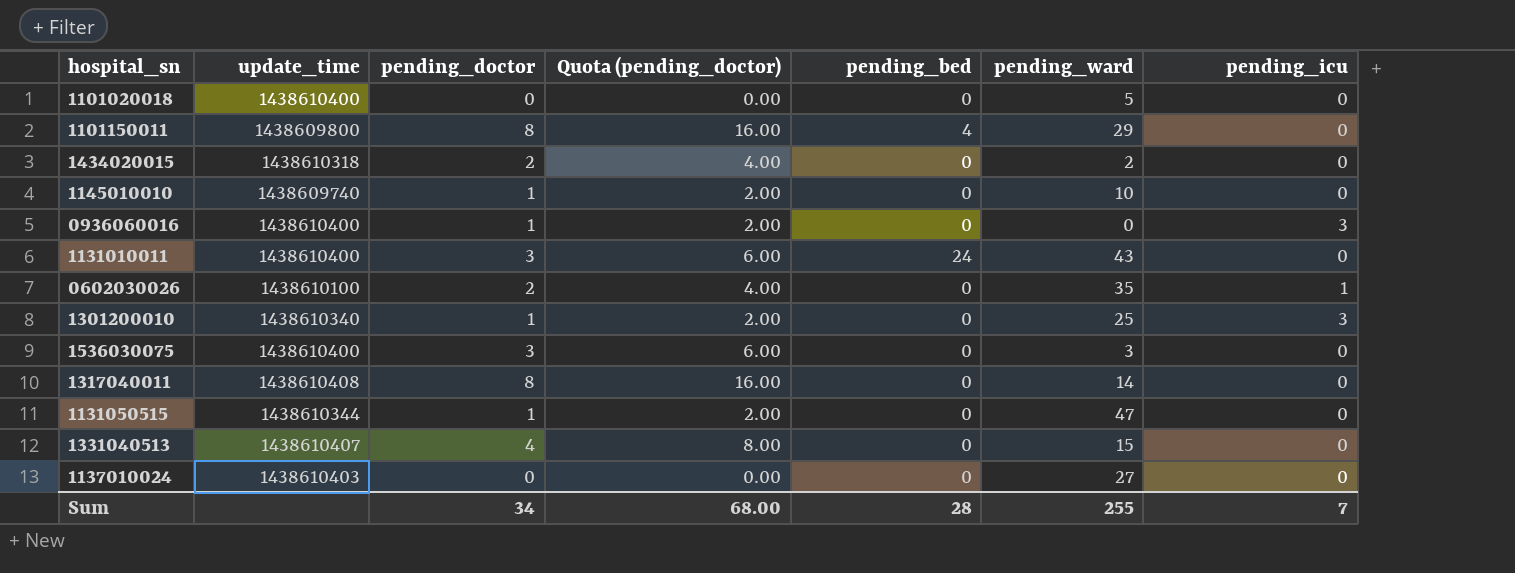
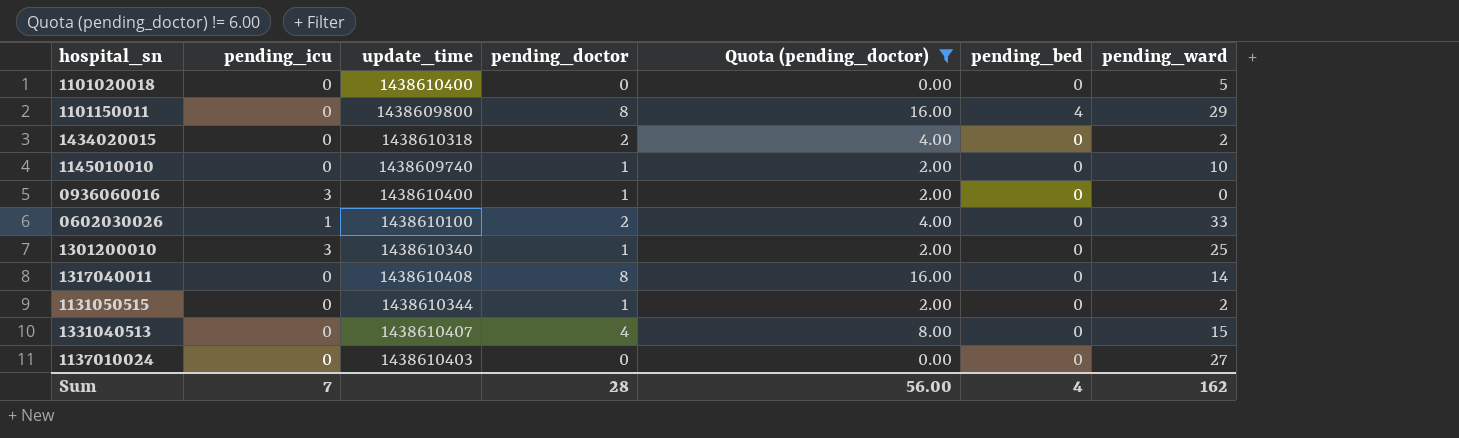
filter: none -> Quota (pending_doctor) != 6.00
column pending_icu | position: 7 -> 2
0602030026 | pending_ward: 35 -> 33
1131050515 | pending_ward: 47 -> 2
Sum | pending_doctor: 34 -> 28
Sum | Quota (pending_doctor): 68.00 -> 56.00
Sum | pending_bed: 28 -> 4
Sum | pending_ward: 255 -> 162

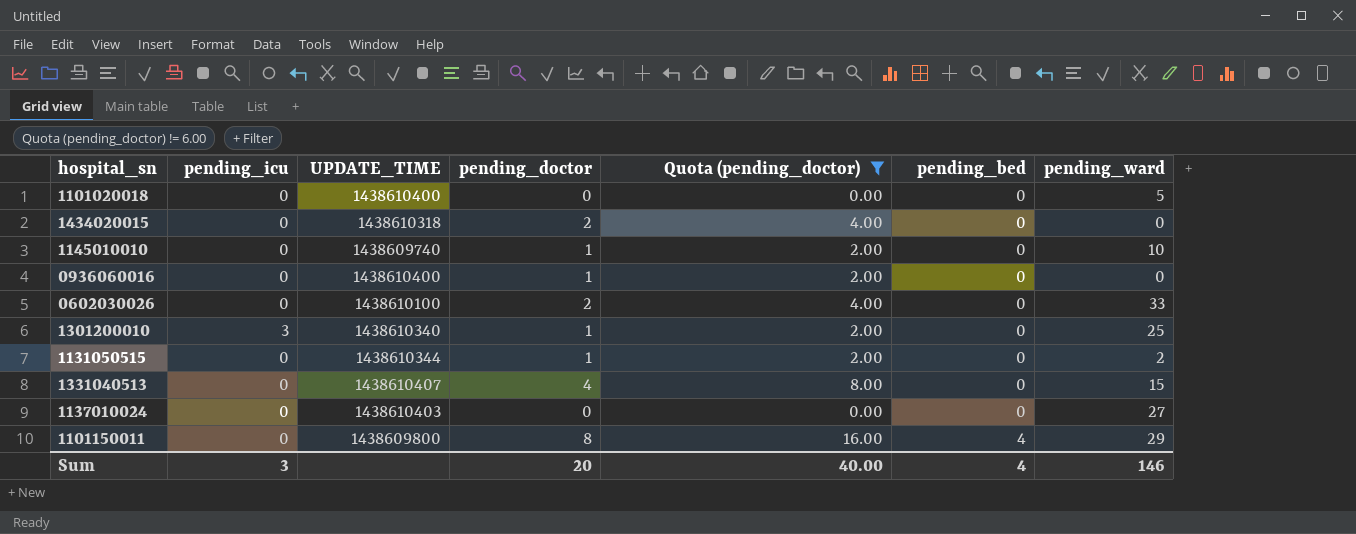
row order: none -> pending_bed ascending
column name: update_time -> UPDATE_TIME
row 1317040011: 0 | 1438610408 | 8 | 16.00 | 0 | 14 -> none
1434020015 | pending_ward: 2 -> 0
0936060016 | pending_icu: 3 -> 0
0602030026 | pending_icu: 1 -> 0
Sum | pending_icu: 7 -> 3
Sum | pending_doctor: 28 -> 20
Sum | Quota (pending_doctor): 56.00 -> 40.00
Sum | pending_ward: 162 -> 146

